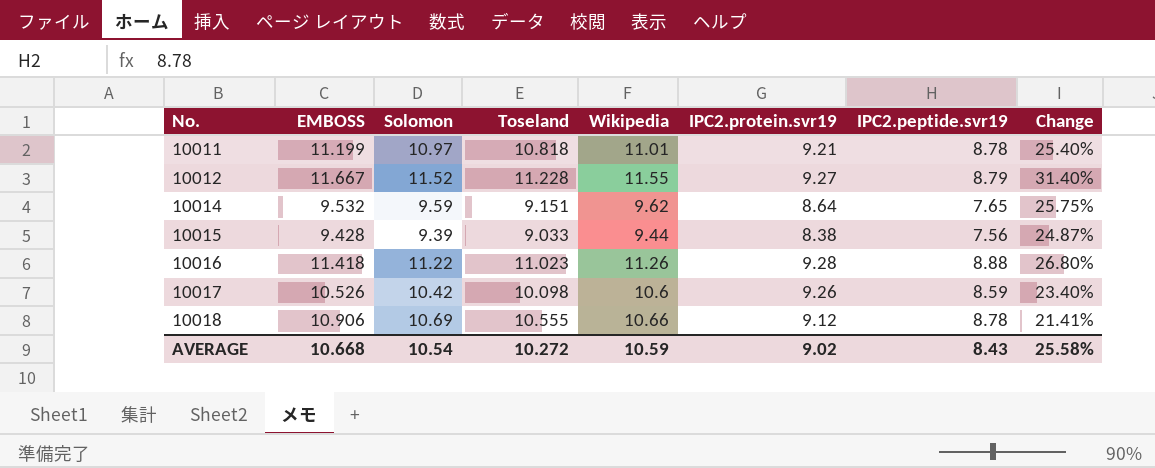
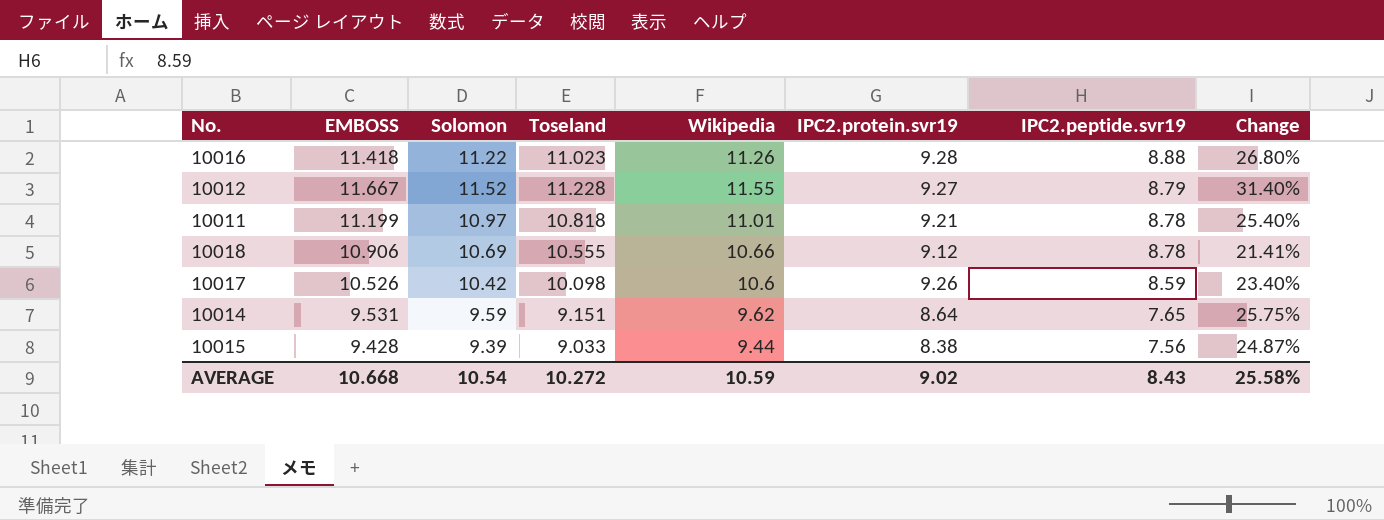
row order: No. ascending -> IPC2.peptide.svr19 descending
10014 | EMBOSS: 9.532 -> 9.531

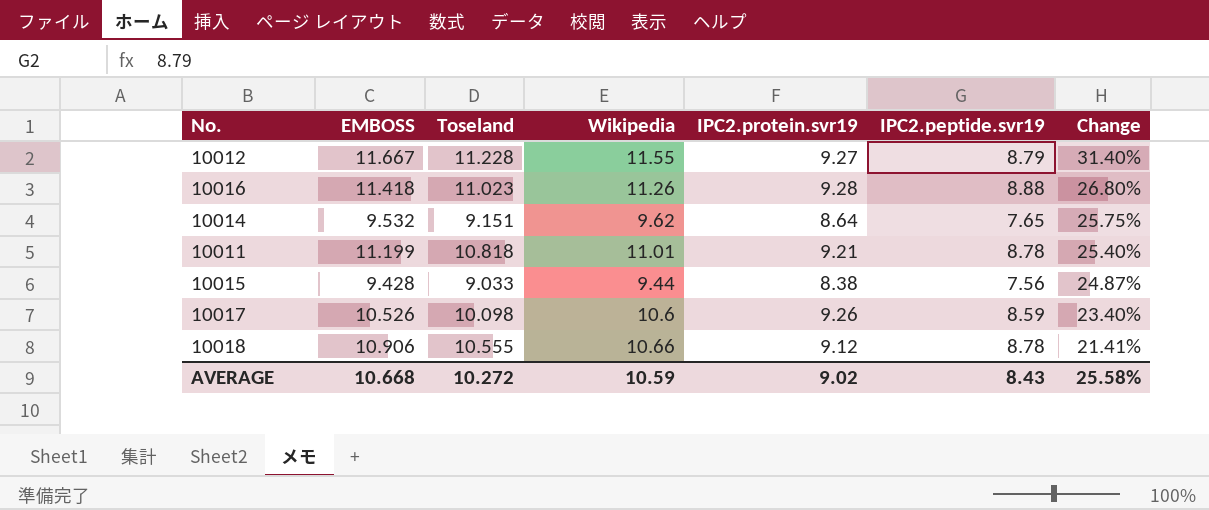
row order: IPC2.peptide.svr19 descending -> Change descending
column Solomon | position: 3 -> none
10014 | EMBOSS: 9.531 -> 9.532

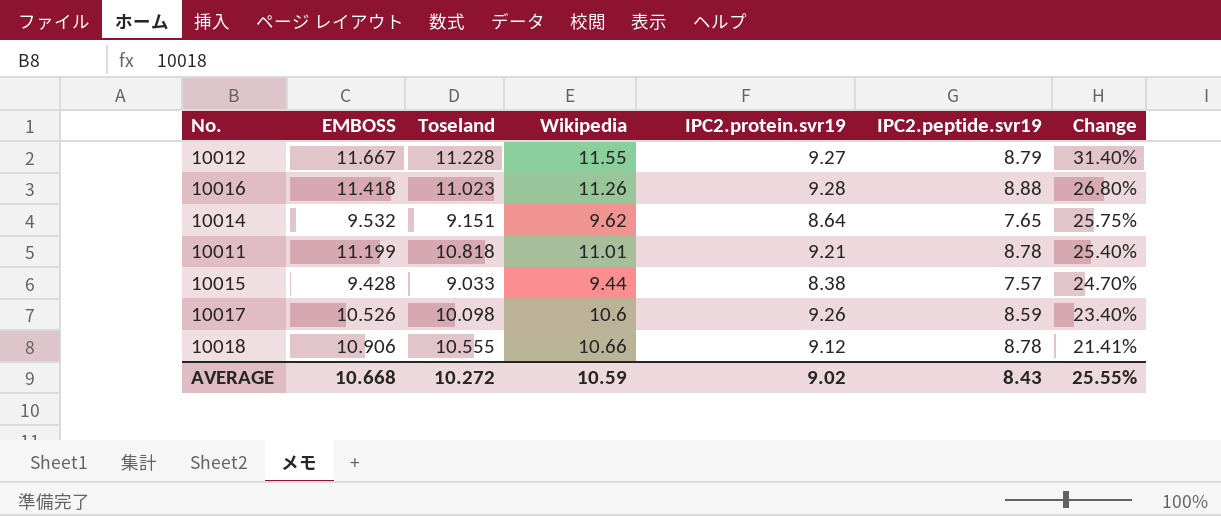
10015 | IPC2.peptide.svr19: 7.56 -> 7.57
10015 | Change: 24.87% -> 24.70%
AVERAGE | Change: 25.58% -> 25.55%

